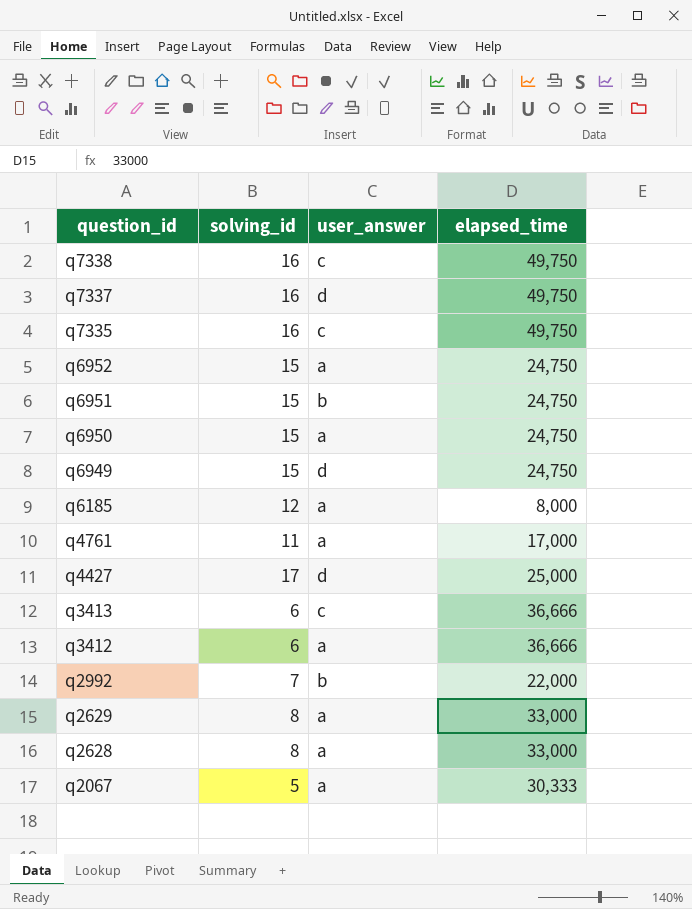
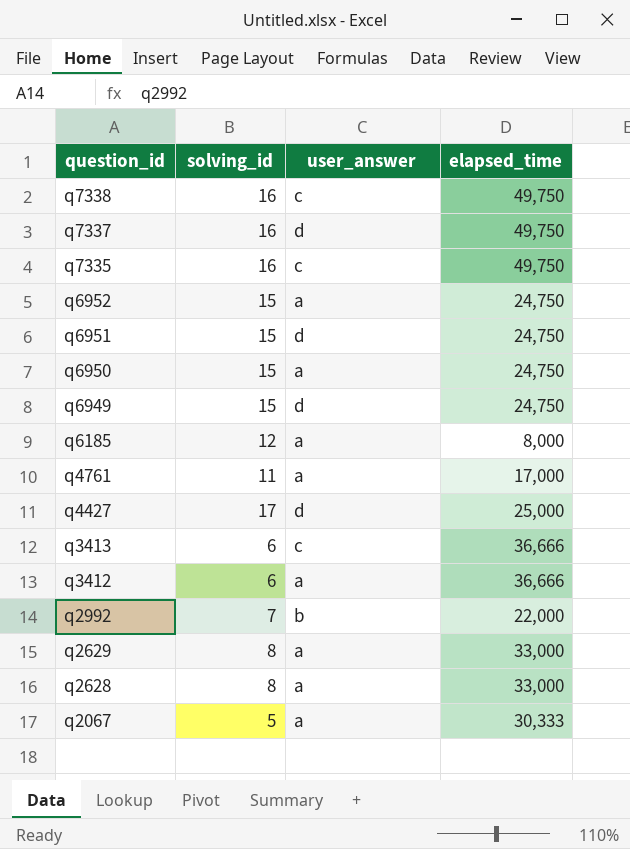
q6951 | user_answer: b -> d

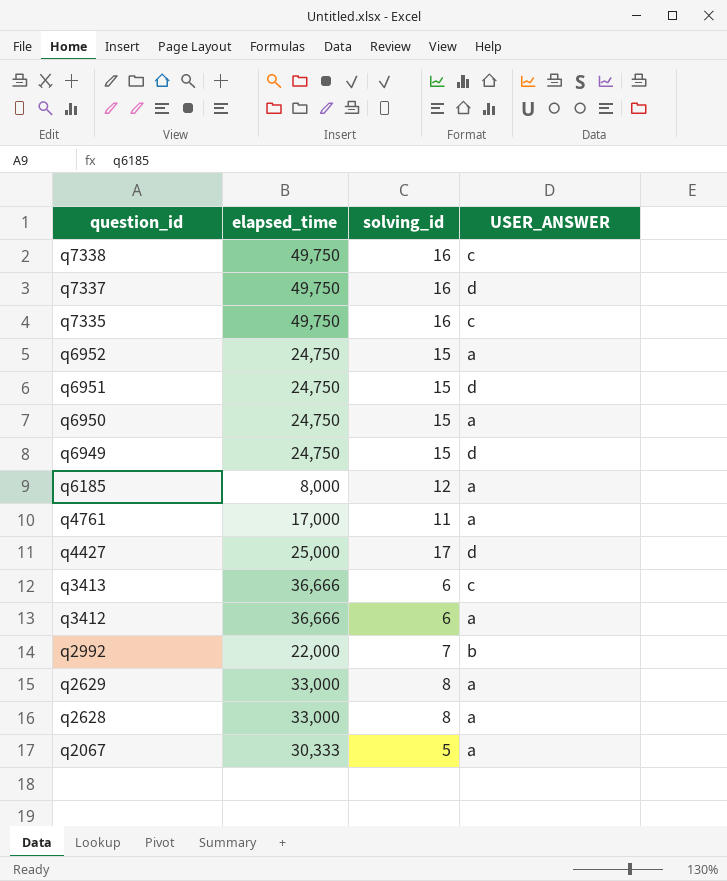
column elapsed_time | position: 4 -> 2
column name: user_answer -> USER_ANSWER

